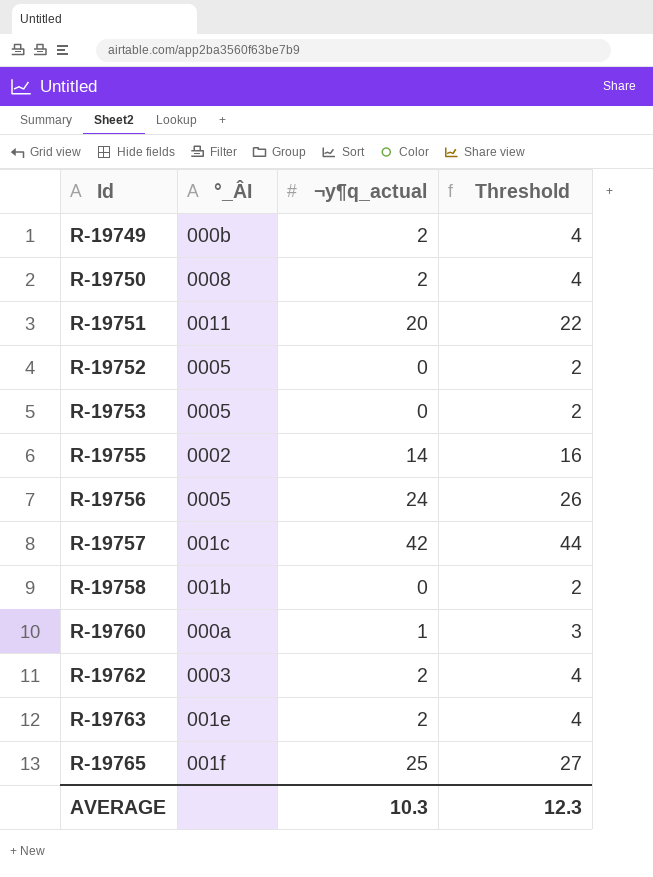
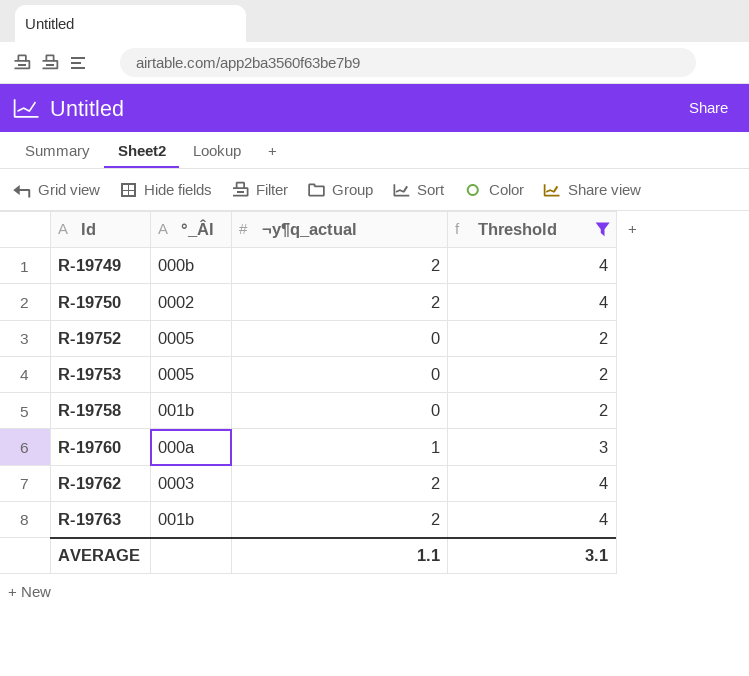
filter: none -> Threshold <= 4
R-19750 | °_ÂI: 0008 -> 0002
R-19763 | °_ÂI: 001e -> 001b
AVERAGE | ¬y¶q_actual: 10.3 -> 1.1
AVERAGE | Threshold: 12.3 -> 3.1

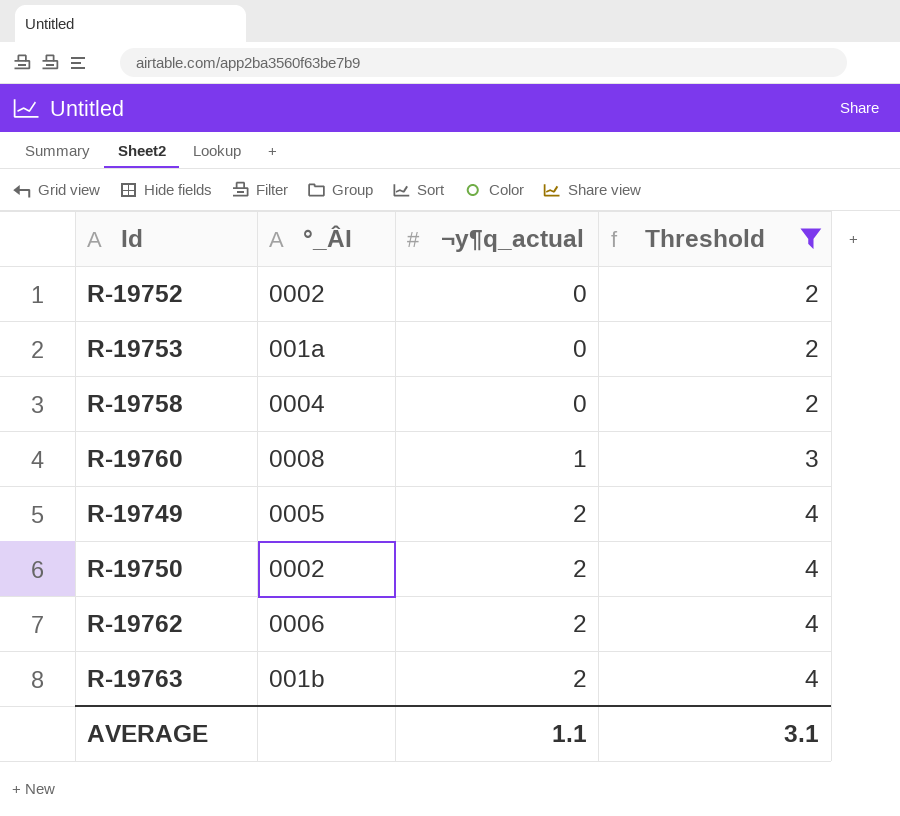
row order: Id ascending -> ¬y¶q_actual ascending
R-19752 | °_ÂI: 0005 -> 0002
R-19753 | °_ÂI: 0005 -> 001a
R-19758 | °_ÂI: 001b -> 0004
R-19760 | °_ÂI: 000a -> 0008
R-19749 | °_ÂI: 000b -> 0005
R-19762 | °_ÂI: 0003 -> 0006

